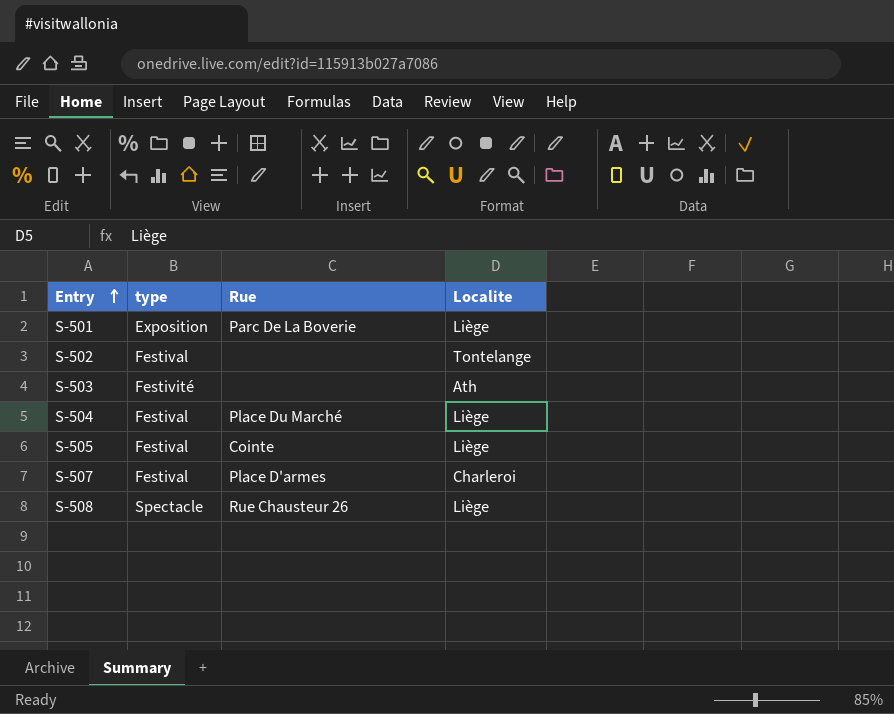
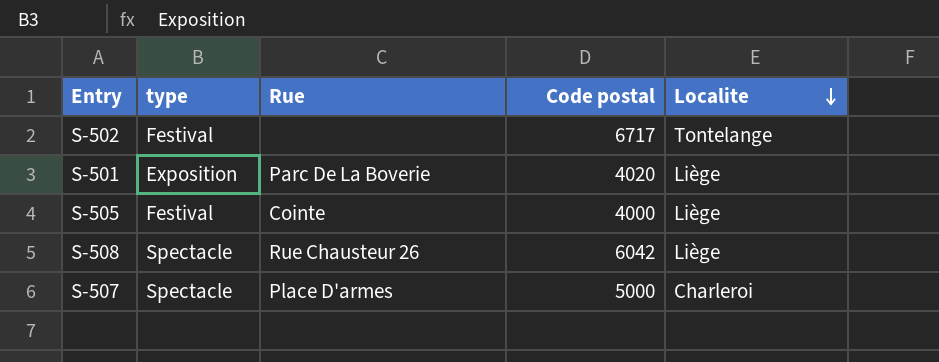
row order: Entry ascending -> Localite descending
column Code postal | position: none -> 4
row S-503: Festivité | none | Ath -> none
row S-504: Festival | Place Du Marché | Liège -> none
S-507 | type: Festival -> Spectacle

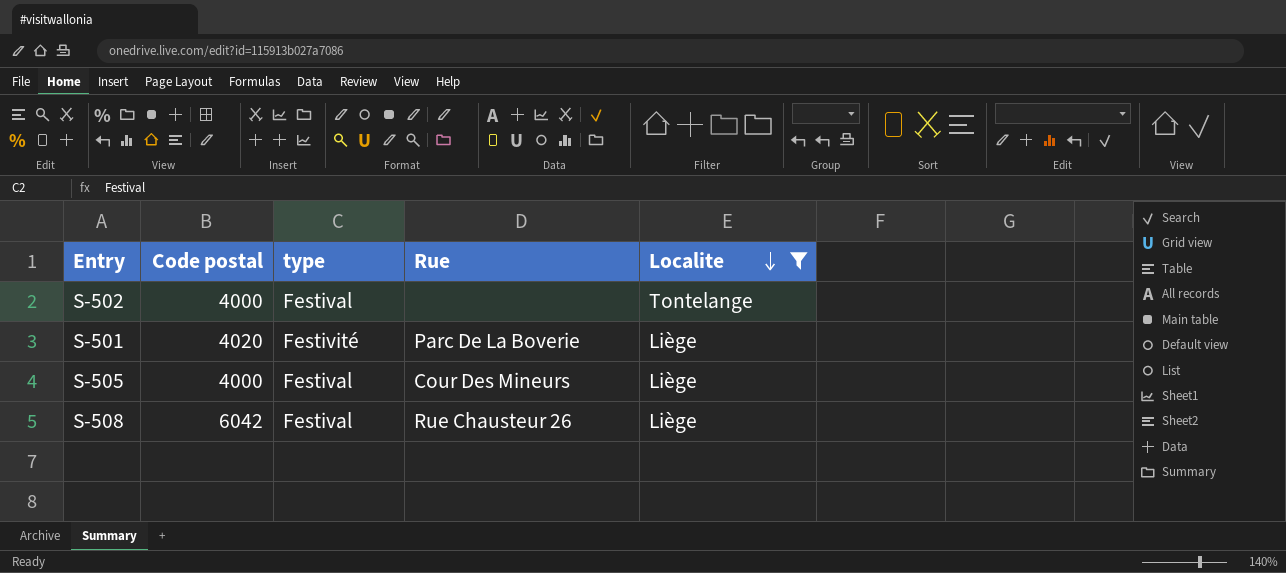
filter: none -> Localite != Charleroi
column Code postal | position: 4 -> 2
S-502 | Code postal: 6717 -> 4000
S-501 | type: Exposition -> Festivité
S-505 | Rue: Cointe -> Cour Des Mineurs
S-508 | type: Spectacle -> Festival

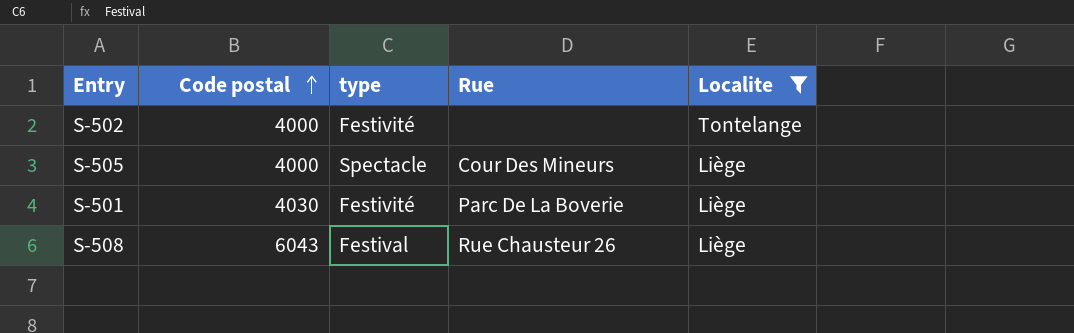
row order: Localite descending -> Code postal ascending
S-502 | type: Festival -> Festivité
S-505 | type: Festival -> Spectacle
S-501 | Code postal: 4020 -> 4030
S-508 | Code postal: 6042 -> 6043

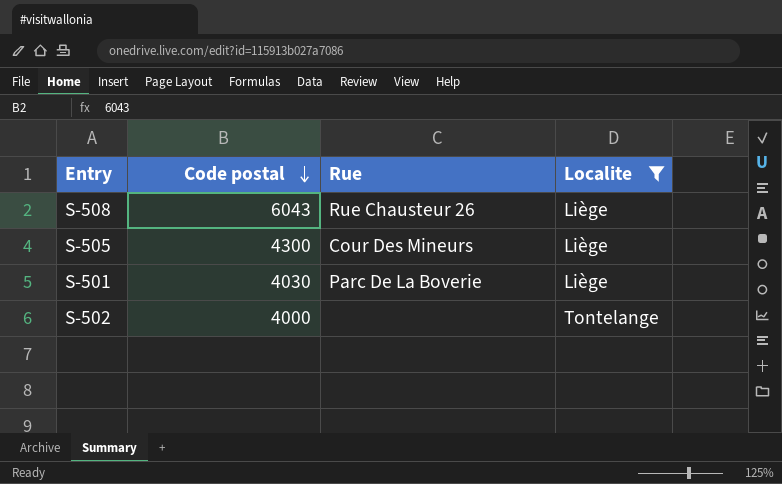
row order: Code postal ascending -> Code postal descending
column type | position: 3 -> none
S-505 | Code postal: 4000 -> 4300

